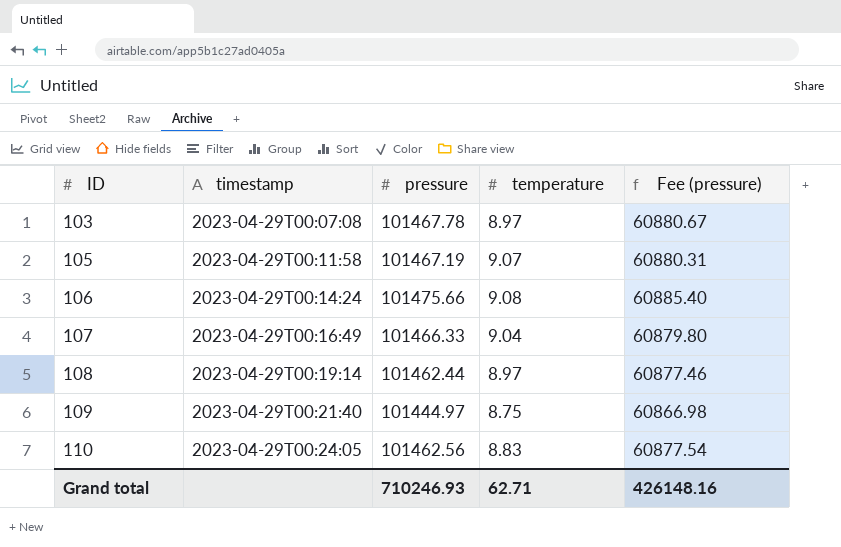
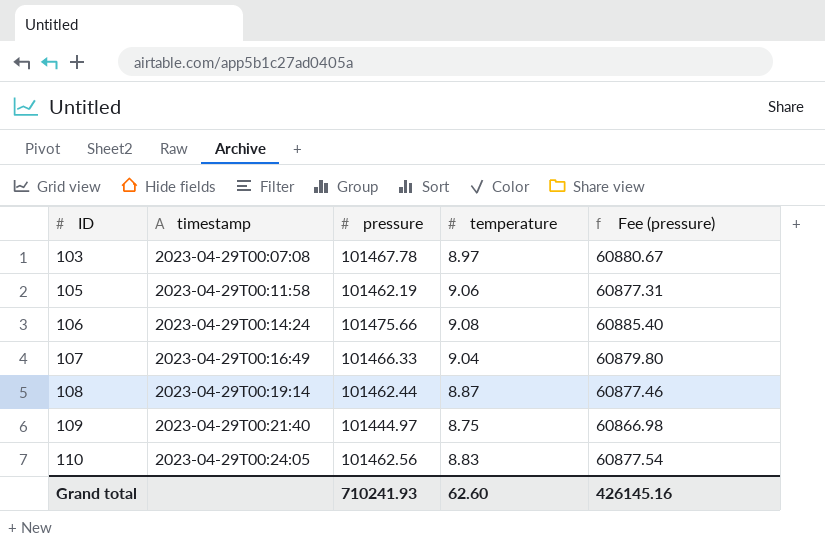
105 | pressure: 101467.19 -> 101462.19
105 | temperature: 9.07 -> 9.06
105 | Fee (pressure): 60880.31 -> 60877.31
108 | temperature: 8.97 -> 8.87
Grand total | pressure: 710246.93 -> 710241.93
Grand total | temperature: 62.71 -> 62.60
Grand total | Fee (pressure): 426148.16 -> 426145.16

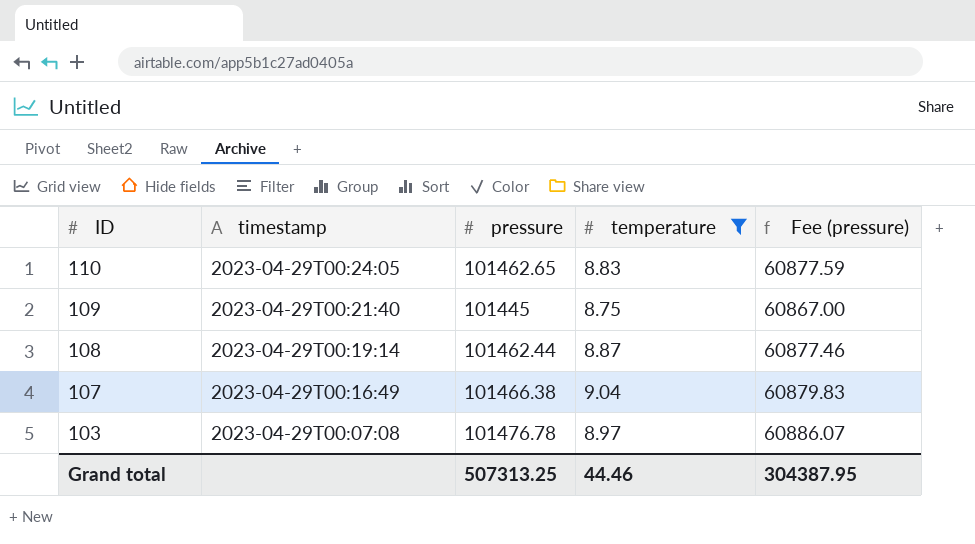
filter: none -> temperature <= 9.04
row order: ID ascending -> ID descending
110 | pressure: 101462.56 -> 101462.65
110 | Fee (pressure): 60877.54 -> 60877.59
109 | pressure: 101444.97 -> 101445
109 | Fee (pressure): 60866.98 -> 60867.00
107 | pressure: 101466.33 -> 101466.38
107 | Fee (pressure): 60879.80 -> 60879.83
103 | pressure: 101467.78 -> 101476.78
103 | Fee (pressure): 60880.67 -> 60886.07
Grand total | pressure: 710241.93 -> 507313.25
Grand total | temperature: 62.60 -> 44.46
Grand total | Fee (pressure): 426145.16 -> 304387.95

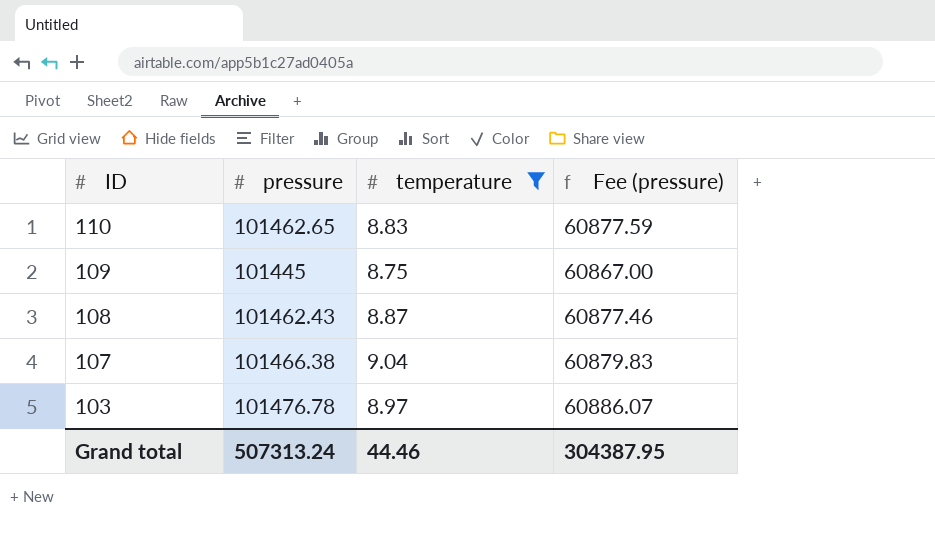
column timestamp | position: 2 -> none
108 | pressure: 101462.44 -> 101462.43
Grand total | pressure: 507313.25 -> 507313.24

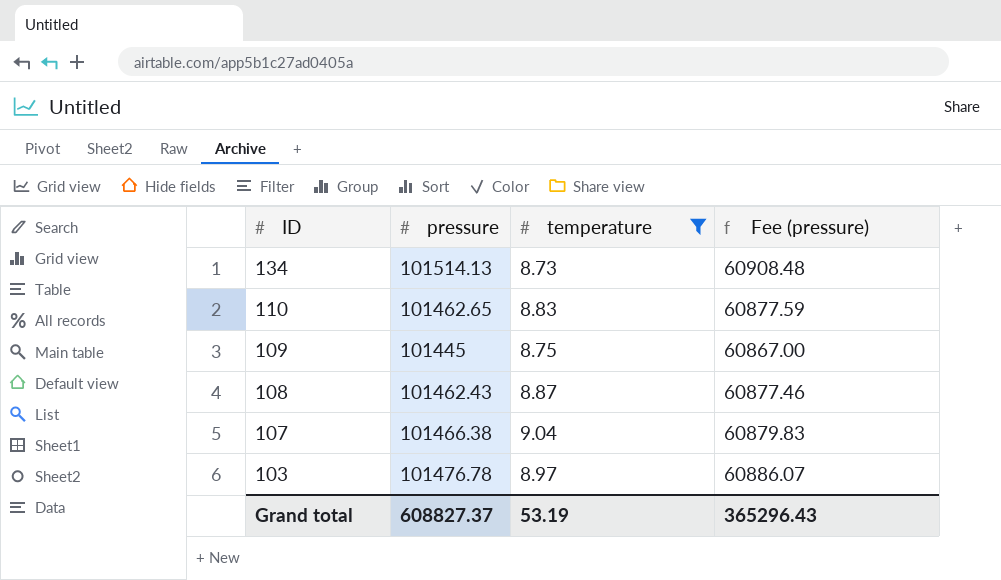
row 134: none -> 101514.13 | 8.73 | 60908.48
Grand total | pressure: 507313.24 -> 608827.37
Grand total | temperature: 44.46 -> 53.19
Grand total | Fee (pressure): 304387.95 -> 365296.43

